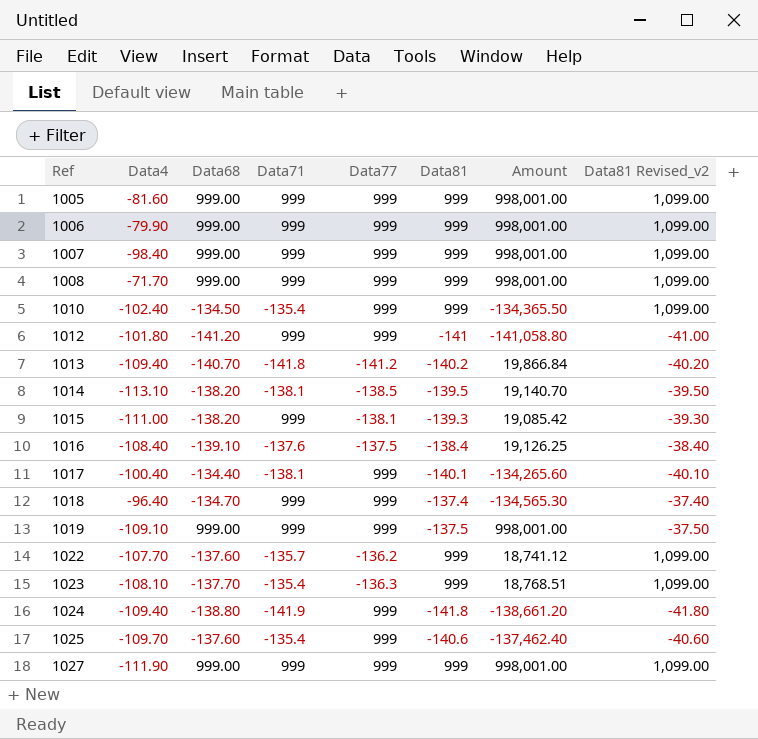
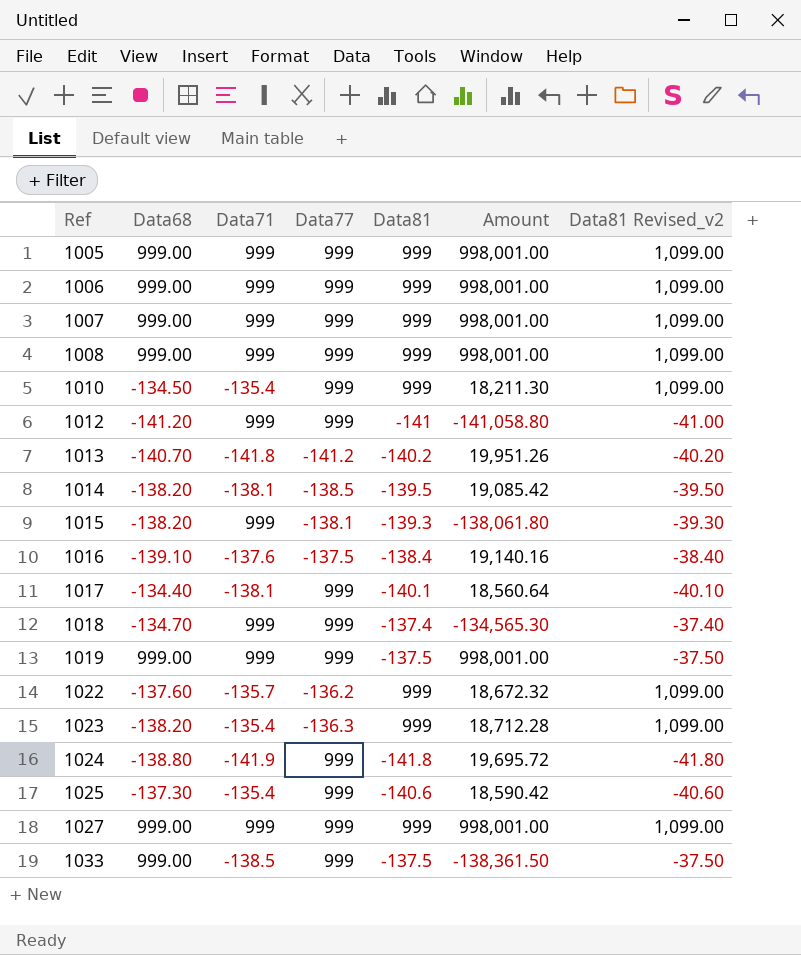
column Data4 | position: 2 -> none
column Amount | formula: [Data68] * [Data77] -> [Data68] * [Data71]
1023 | Data68: -137.70 -> -138.20
1025 | Data68: -137.60 -> -137.30
row 1033: none -> 999.00 | -138.5 | 999 | -137.5 | -138,361.50 | -37.50

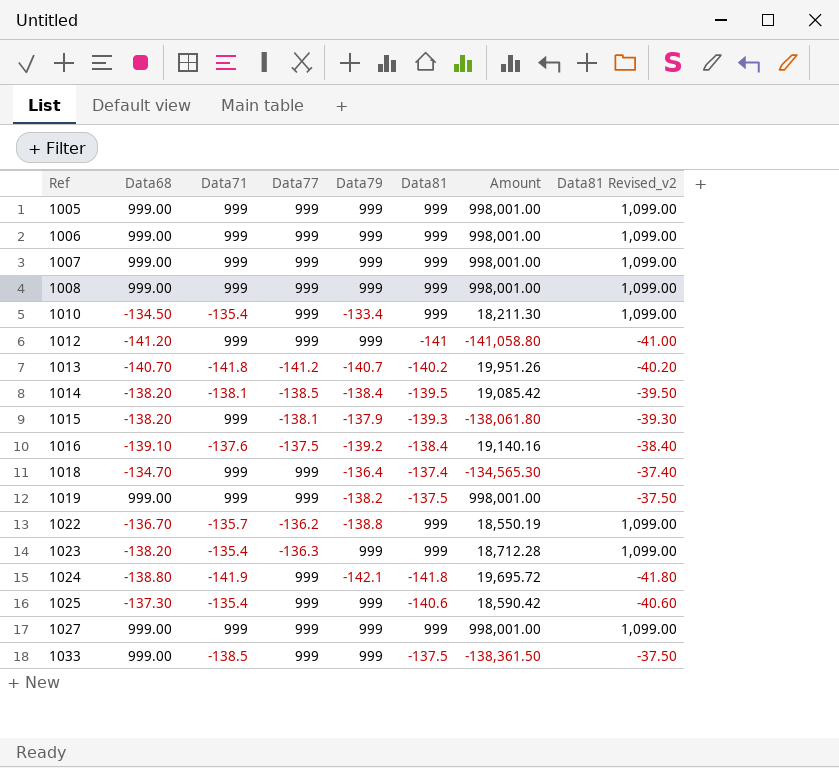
column Data79 | position: none -> 5
row 1017: -134.40 | -138.1 | 999 | -140.1 | 18,560.64 | -40.10 -> none
1022 | Data68: -137.60 -> -136.70
1022 | Amount: 18,672.32 -> 18,550.19

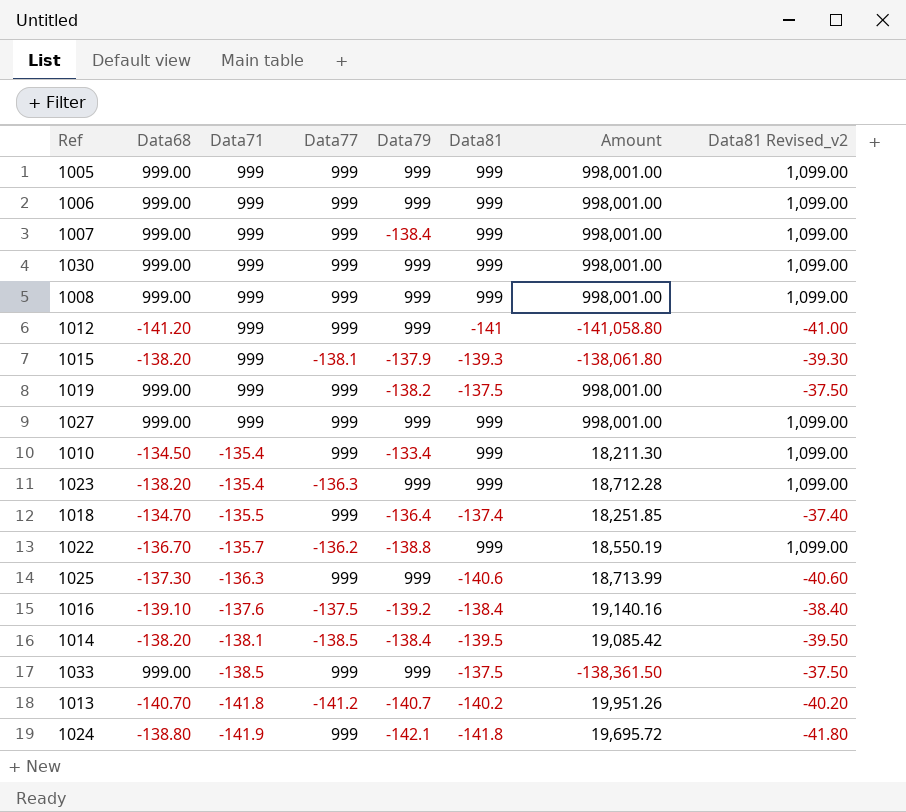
row order: Ref ascending -> Data71 descending
1007 | Data79: 999 -> -138.4
row 1030: none -> 999.00 | 999 | 999 | 999 | 999 | 998,001.00 | 1,099.00
1018 | Data71: 999 -> -135.5
1018 | Amount: -134,565.30 -> 18,251.85
1025 | Data71: -135.4 -> -136.3
1025 | Amount: 18,590.42 -> 18,713.99

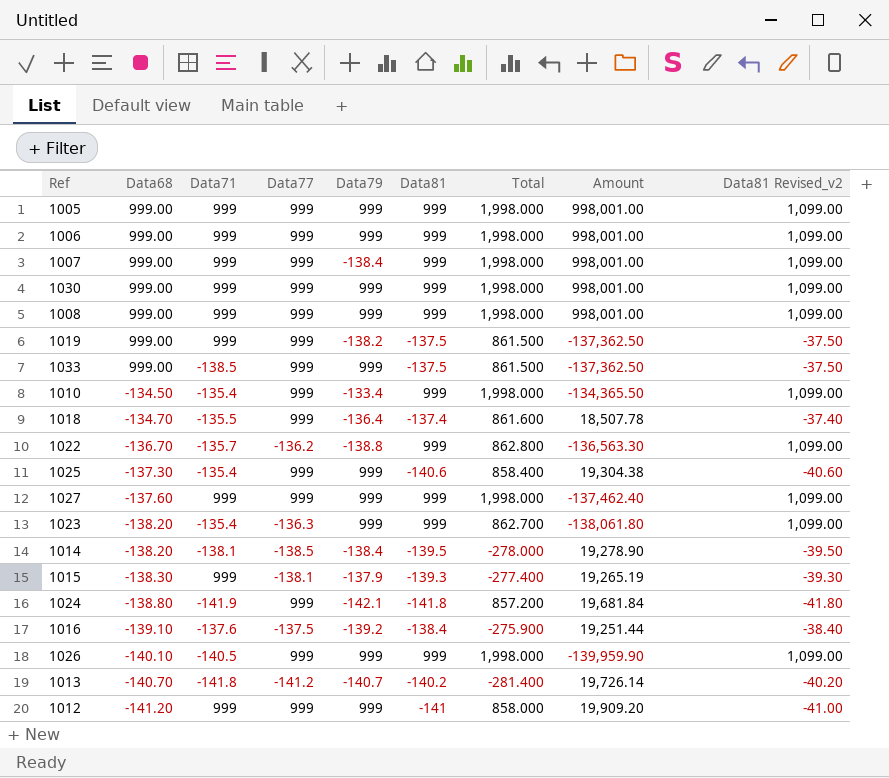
row order: Data71 descending -> Data68 descending
column Total | formula: none -> [Data77] + [Data81]
column Amount | formula: [Data68] * [Data71] -> [Data68] * [Data81]
1025 | Data71: -136.3 -> -135.4
1027 | Data68: 999.00 -> -137.60
1015 | Data68: -138.20 -> -138.30
row 1026: none -> -140.10 | -140.5 | 999 | 999 | 999 | 1,998.000 | -139,959.90 | 1,099.00

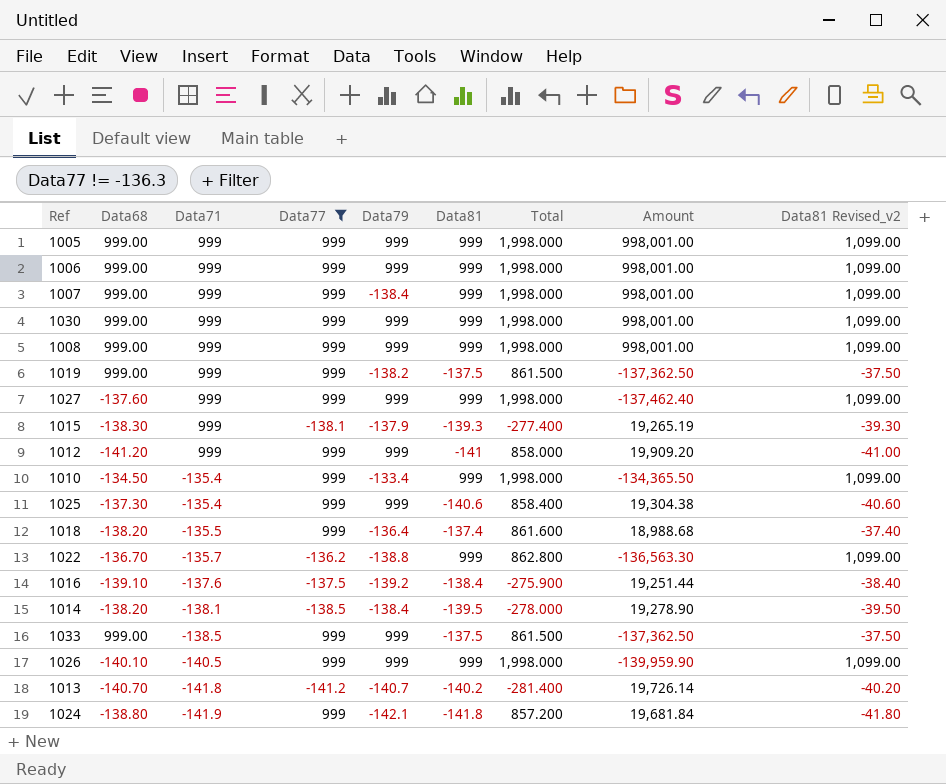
filter: none -> Data77 != -136.3
row order: Data68 descending -> Data71 descending
1018 | Data68: -134.70 -> -138.20
1018 | Amount: 18,507.78 -> 18,988.68

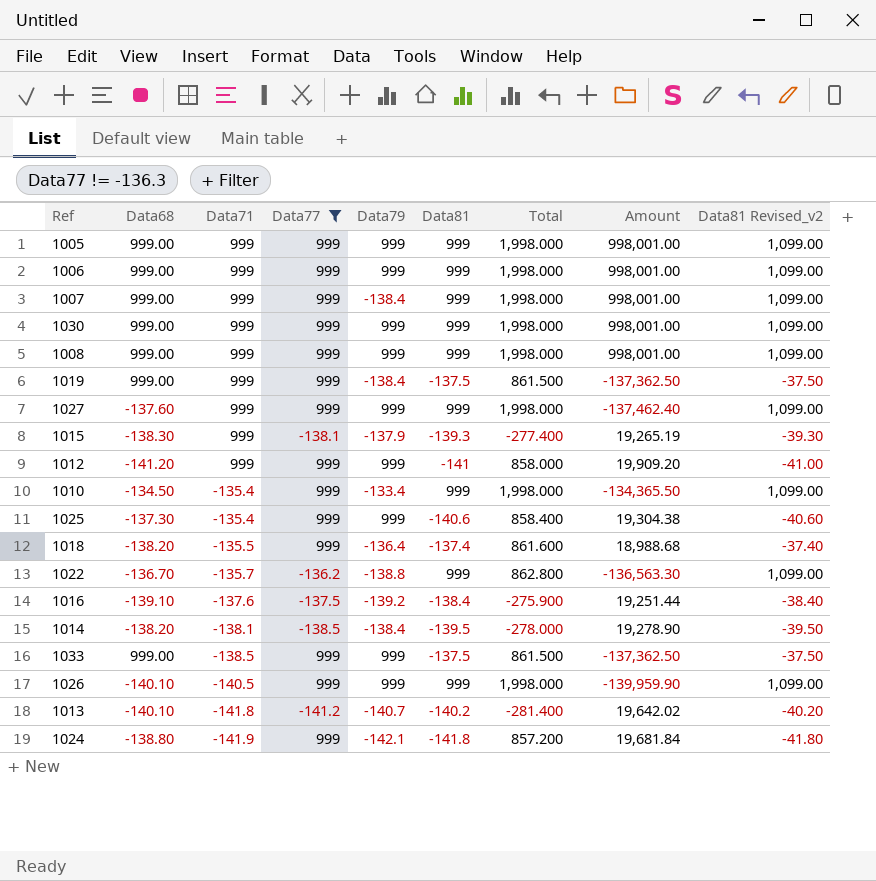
1019 | Data79: -138.2 -> -138.4
1013 | Data68: -140.70 -> -140.10
1013 | Amount: 19,726.14 -> 19,642.02

